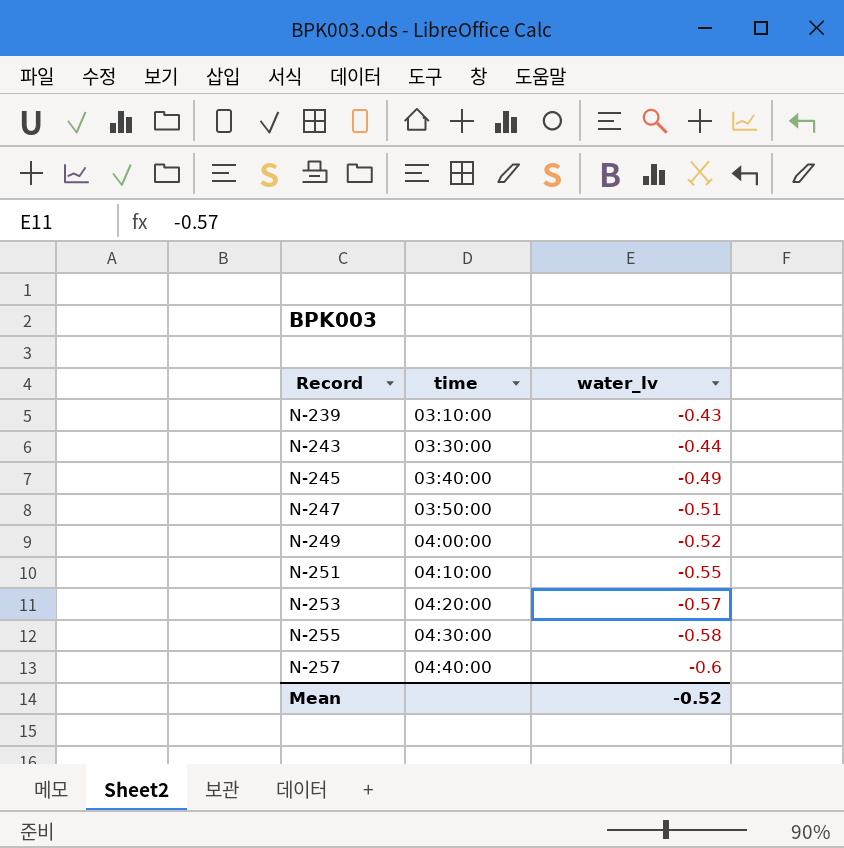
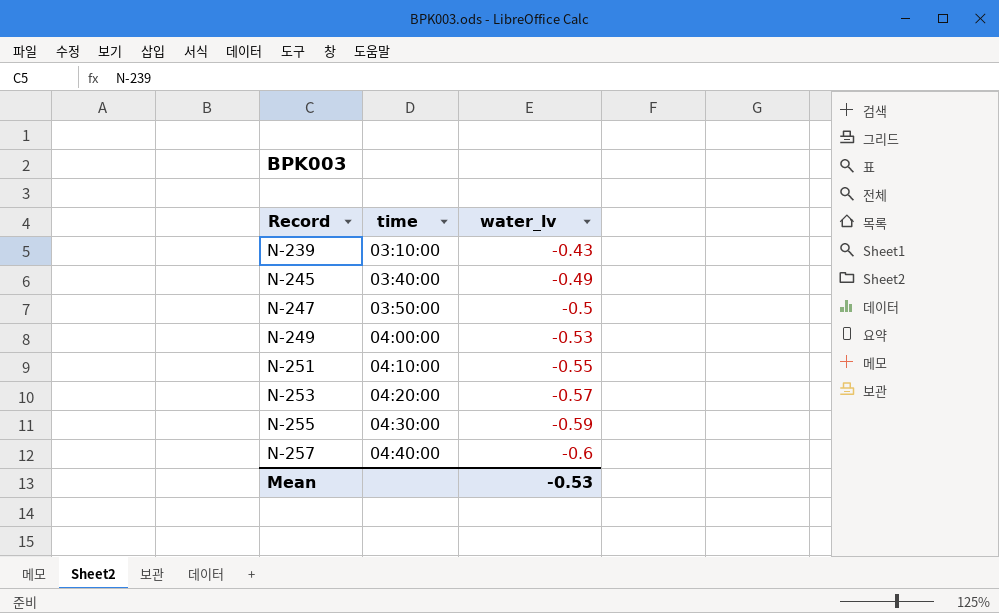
row N-243: 03:30:00 | -0.44 -> none
N-247 | water_lv: -0.51 -> -0.5
N-249 | water_lv: -0.52 -> -0.53
N-255 | water_lv: -0.58 -> -0.59
Mean | water_lv: -0.52 -> -0.53

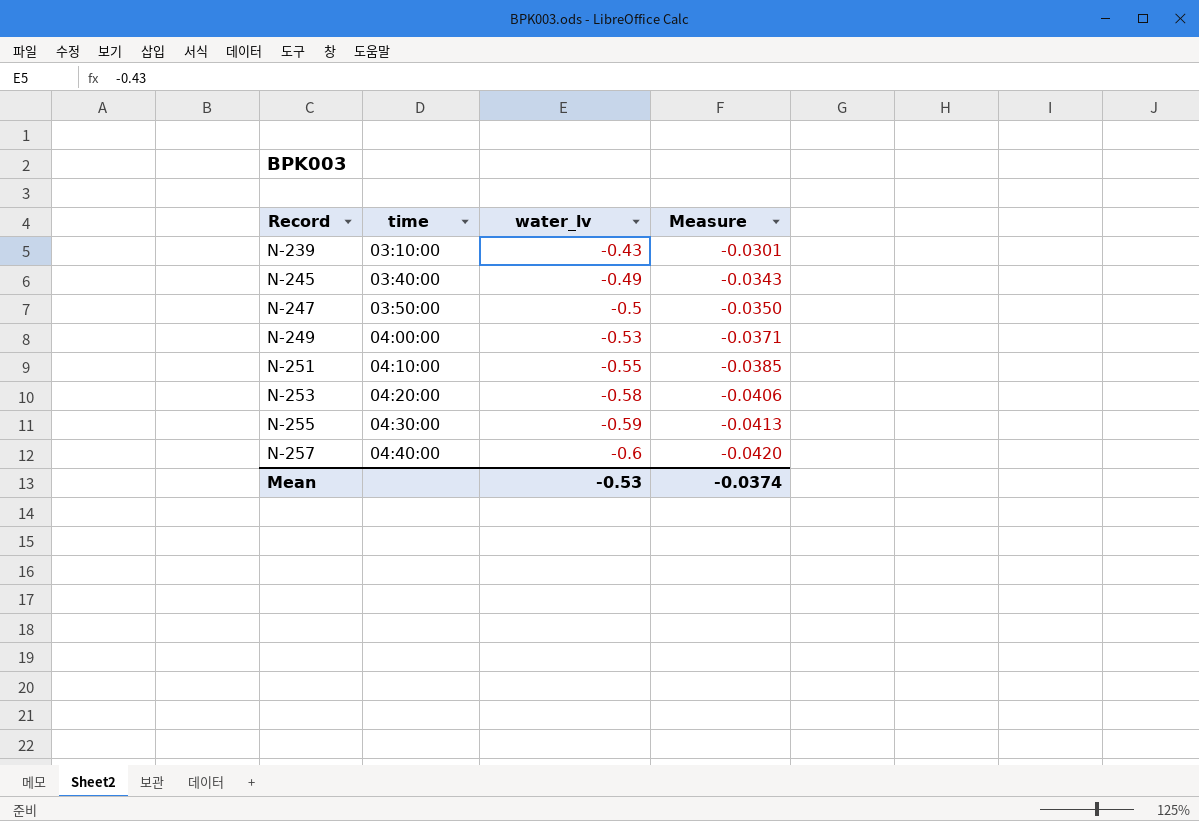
column Measure | formula: none -> [water_lv] * 0.07
N-253 | water_lv: -0.57 -> -0.58

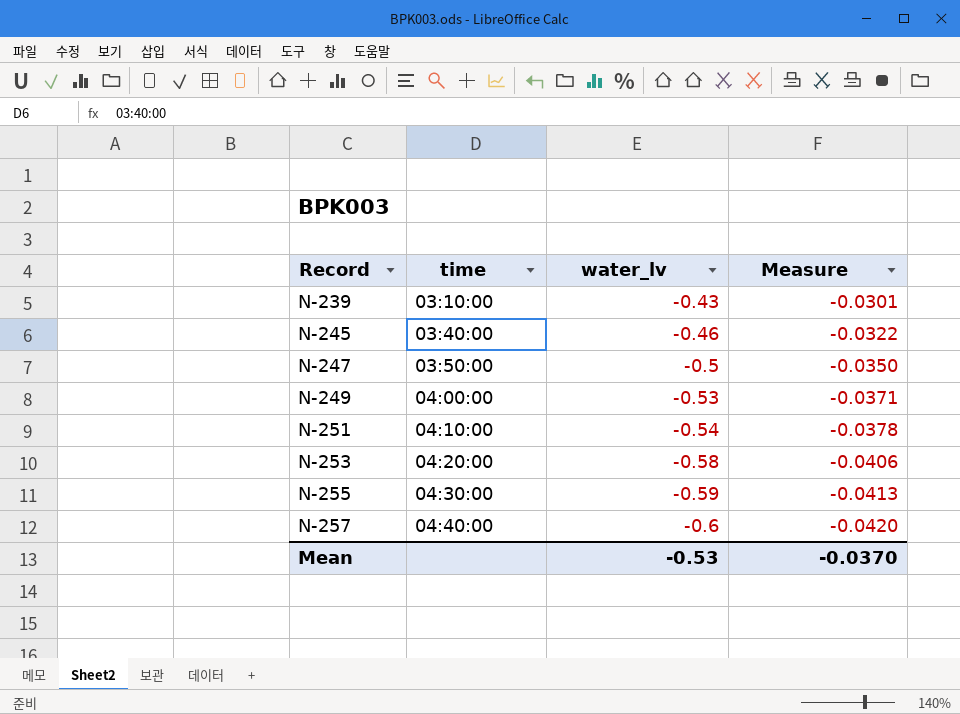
N-245 | water_lv: -0.49 -> -0.46
N-245 | Measure: -0.0343 -> -0.0322
N-251 | water_lv: -0.55 -> -0.54
N-251 | Measure: -0.0385 -> -0.0378
Mean | Measure: -0.0374 -> -0.0370

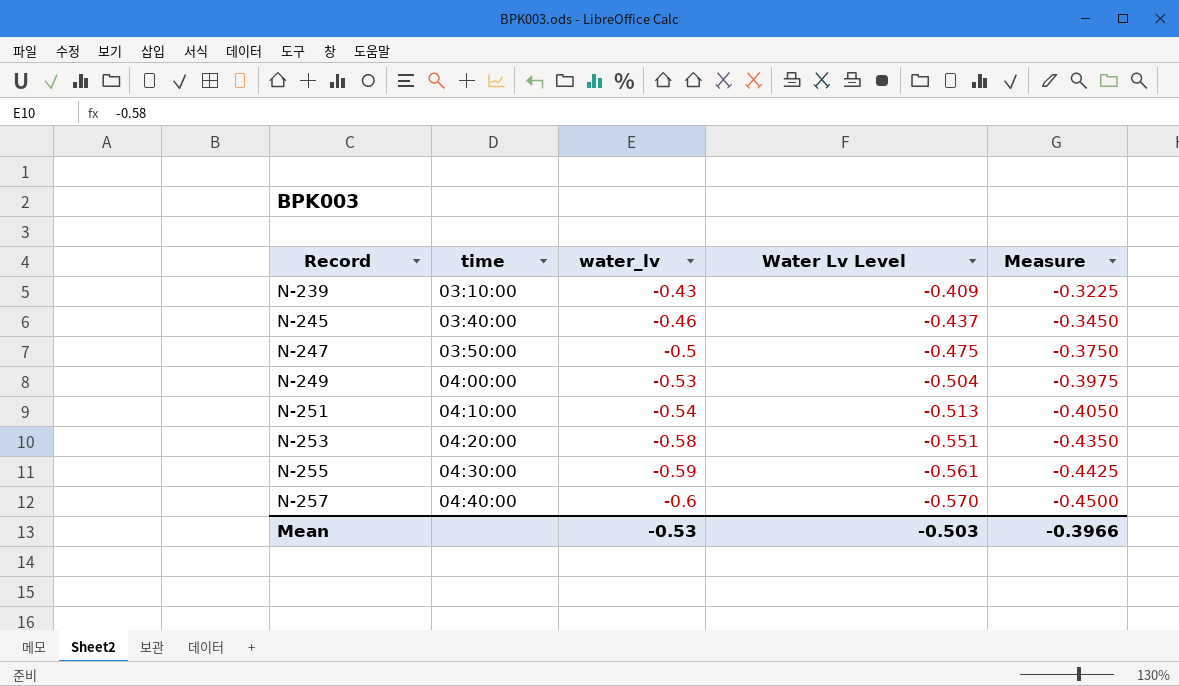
column Water Lv Level | formula: none -> [water_lv] * 0.95
column Measure | formula: [water_lv] * 0.07 -> [water_lv] * 0.75
Mean | Measure: -0.0370 -> -0.3966

